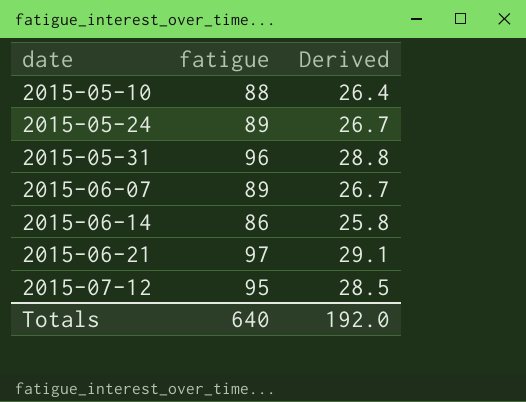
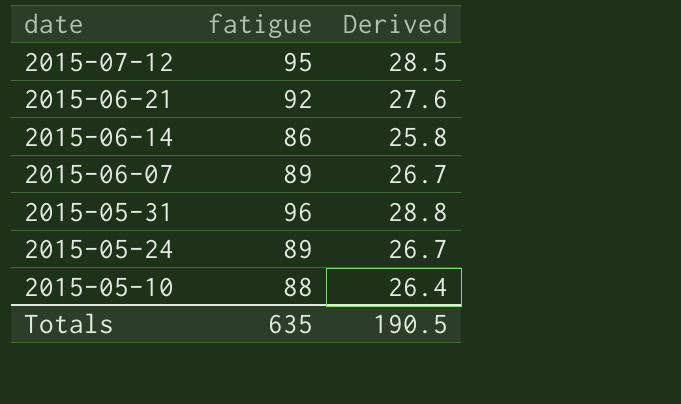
row order: date ascending -> date descending
2015-06-21 | fatigue: 97 -> 92
2015-06-21 | Derived: 29.1 -> 27.6
Totals | fatigue: 640 -> 635
Totals | Derived: 192.0 -> 190.5

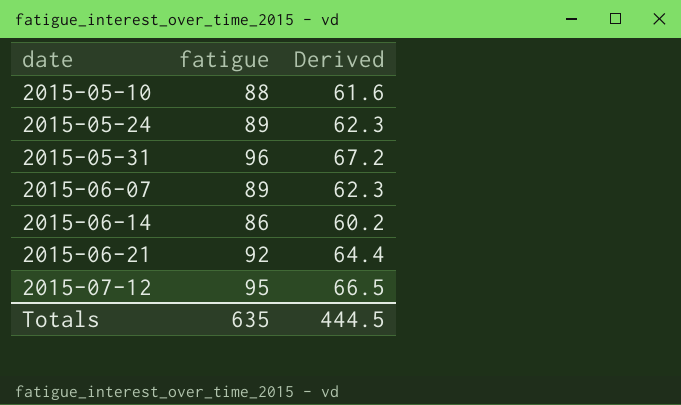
row order: date descending -> date ascending
column Derived | formula: [fatigue] * 0.3 -> [fatigue] * 0.7
Totals | Derived: 190.5 -> 444.5

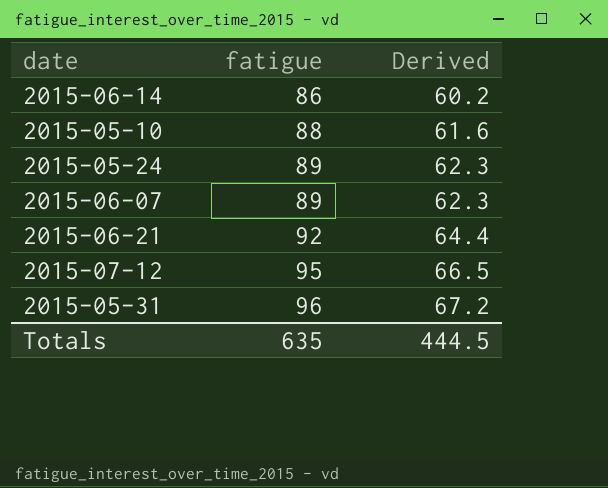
row order: date ascending -> fatigue ascending

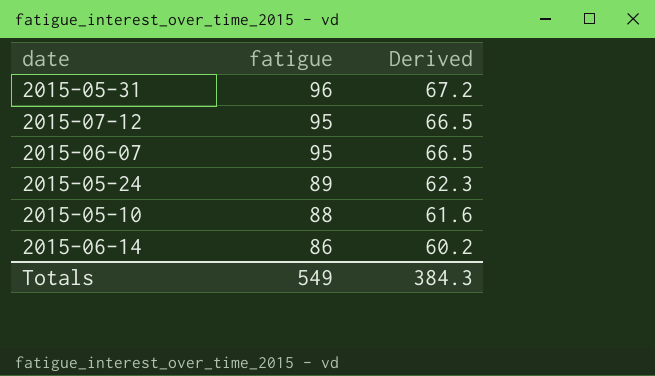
row order: fatigue ascending -> fatigue descending
row 2015-06-21: 92 | 64.4 -> none
2015-06-07 | fatigue: 89 -> 95
2015-06-07 | Derived: 62.3 -> 66.5
Totals | fatigue: 635 -> 549
Totals | Derived: 444.5 -> 384.3

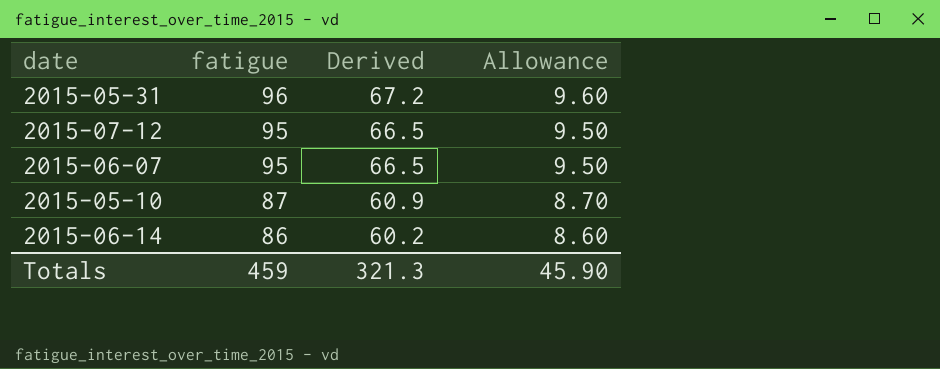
column Allowance | formula: none -> [fatigue] * 0.1
row 2015-05-24: 89 | 62.3 -> none
2015-05-10 | fatigue: 88 -> 87
2015-05-10 | Derived: 61.6 -> 60.9
Totals | fatigue: 549 -> 459
Totals | Derived: 384.3 -> 321.3

